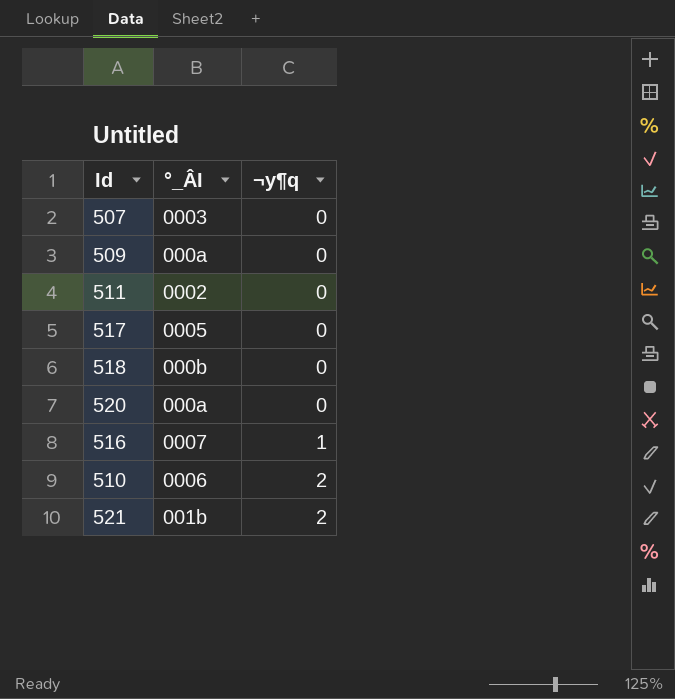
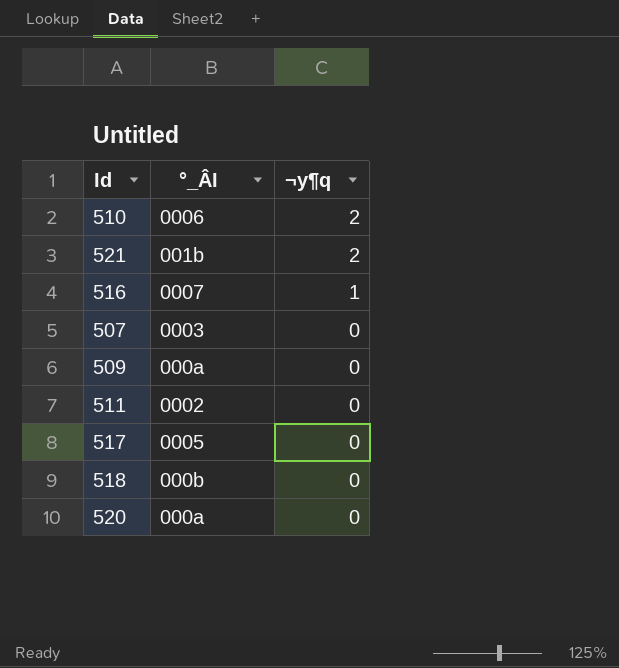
row order: ¬y¶q ascending -> ¬y¶q descending

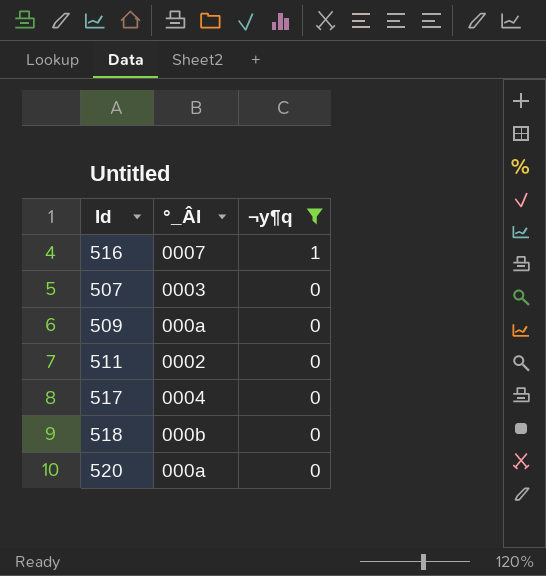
filter: none -> ¬y¶q != 2
517 | °_ÂI: 0005 -> 0004

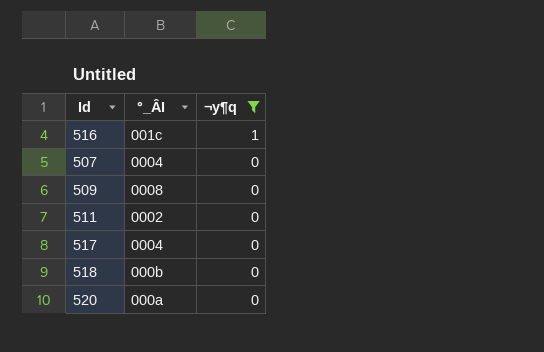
516 | °_ÂI: 0007 -> 001c
507 | °_ÂI: 0003 -> 0004
509 | °_ÂI: 000a -> 0008

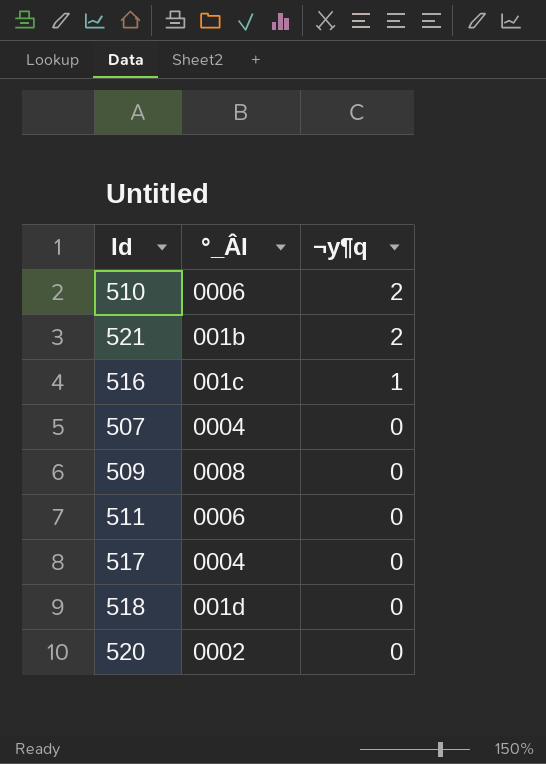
filter: ¬y¶q != 2 -> none
511 | °_ÂI: 0002 -> 0006
518 | °_ÂI: 000b -> 001d
520 | °_ÂI: 000a -> 0002

